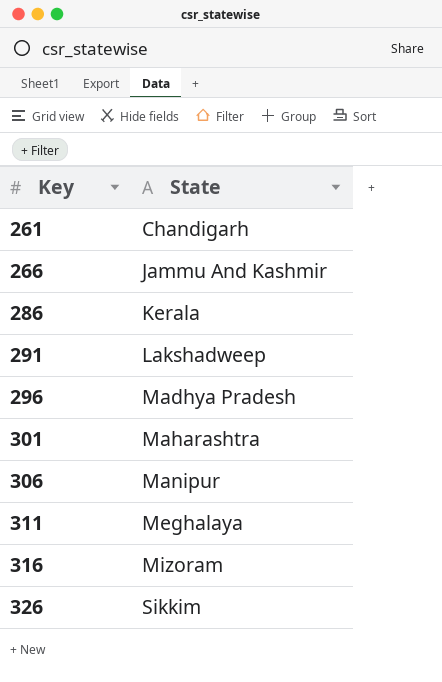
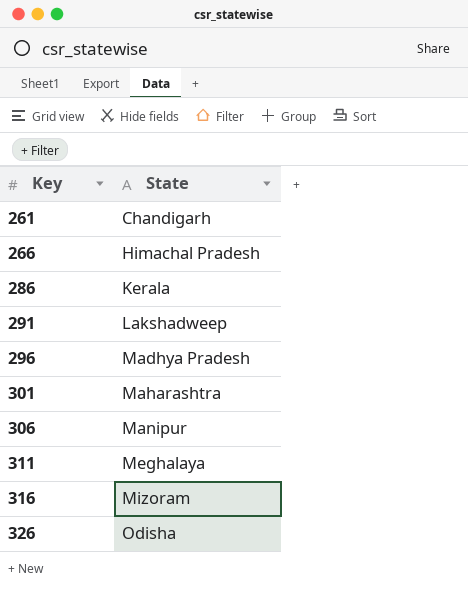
266 | State: Jammu And Kashmir -> Himachal Pradesh
326 | State: Sikkim -> Odisha

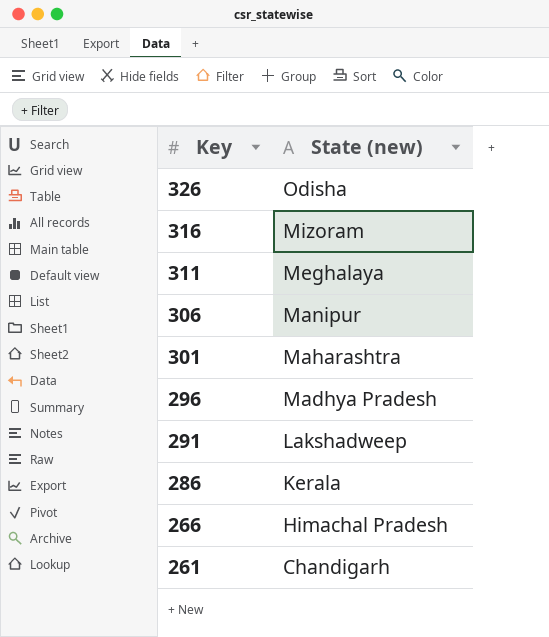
row order: Key ascending -> Key descending
column name: State -> State (new)

